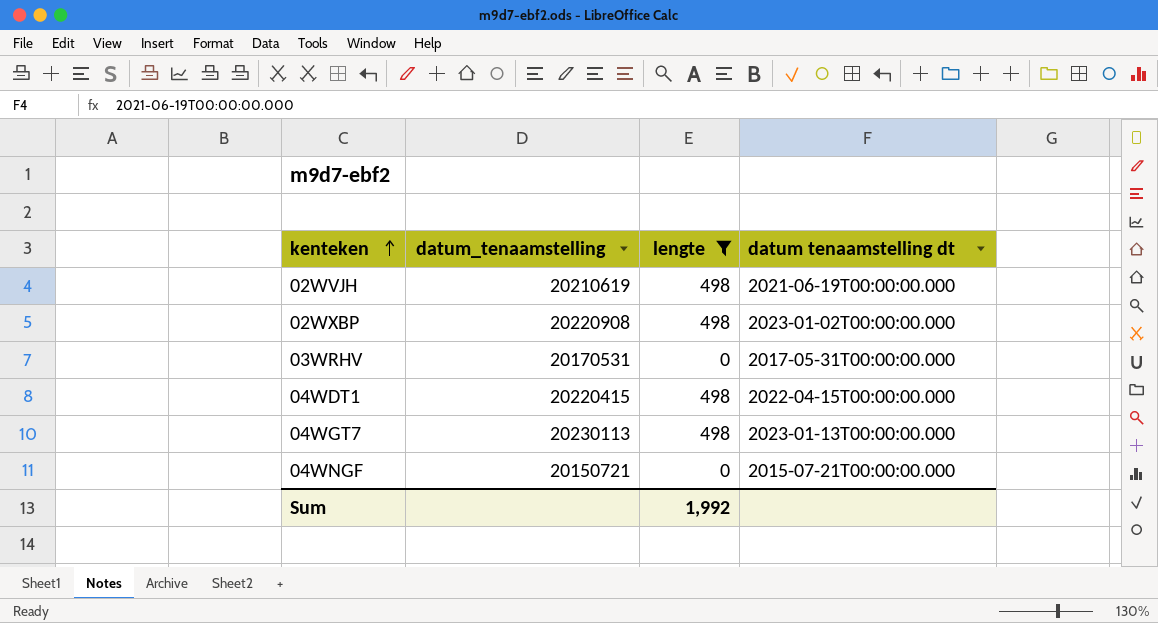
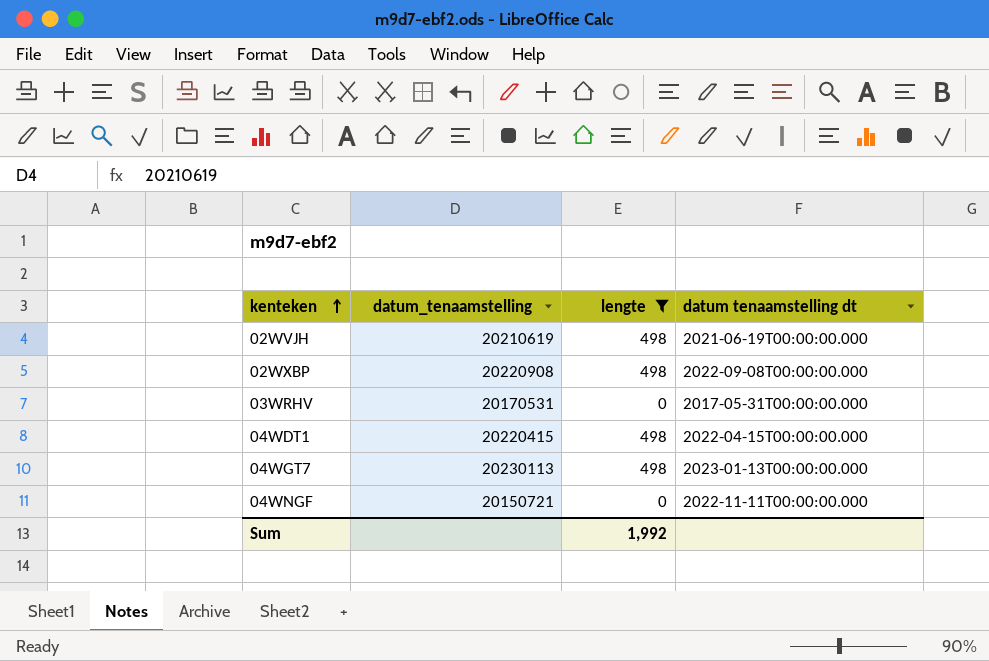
02WXBP | datum tenaamstelling dt: 2023-01-02T00:00:00.000 -> 2022-09-08T00:00:00.000
04WNGF | datum tenaamstelling dt: 2015-07-21T00:00:00.000 -> 2022-11-11T00:00:00.000

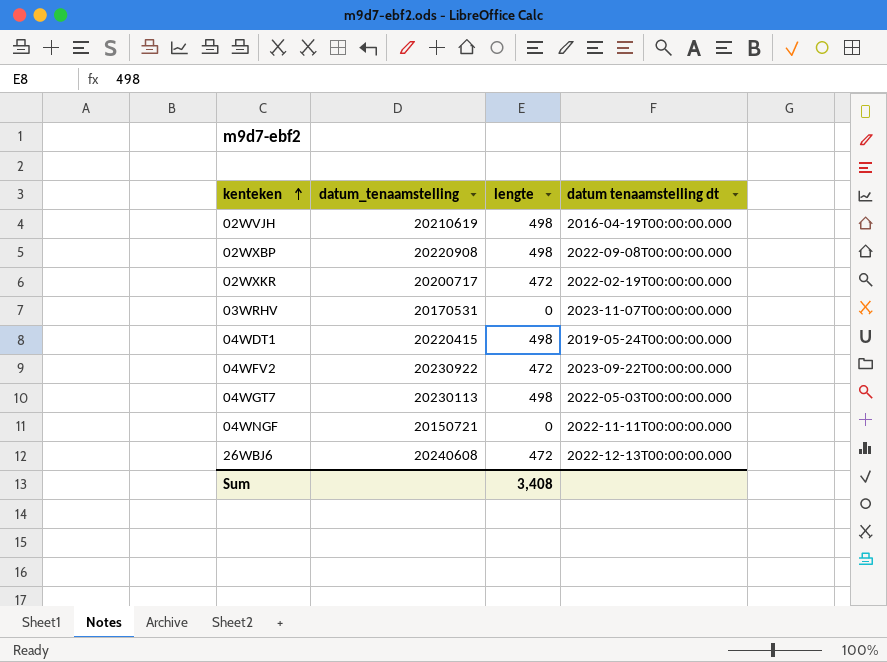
filter: lengte != 472 -> none
02WVJH | datum tenaamstelling dt: 2021-06-19T00:00:00.000 -> 2016-04-19T00:00:00.000
03WRHV | datum tenaamstelling dt: 2017-05-31T00:00:00.000 -> 2023-11-07T00:00:00.000
04WDT1 | datum tenaamstelling dt: 2022-04-15T00:00:00.000 -> 2019-05-24T00:00:00.000
04WGT7 | datum tenaamstelling dt: 2023-01-13T00:00:00.000 -> 2022-05-03T00:00:00.000
Sum | lengte: 1,992 -> 3,408

